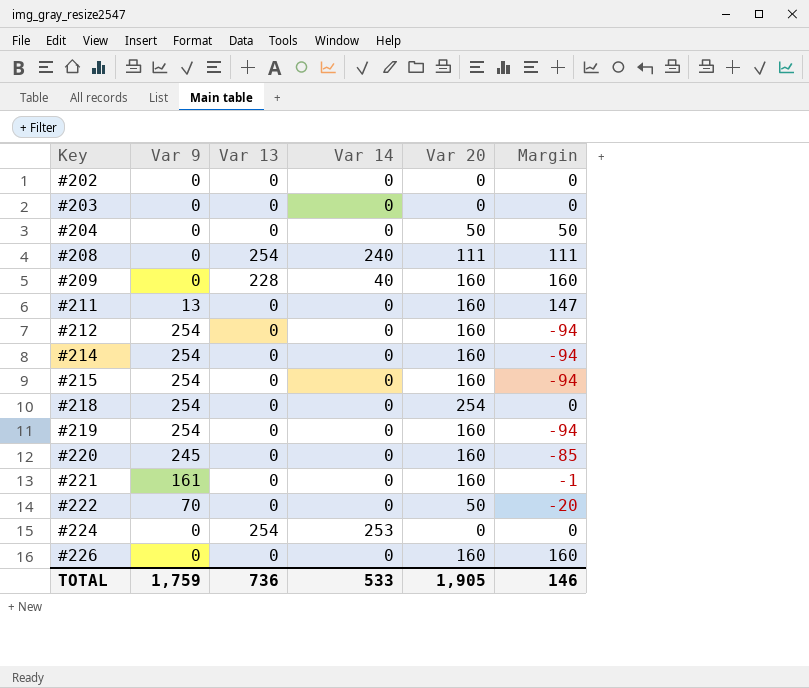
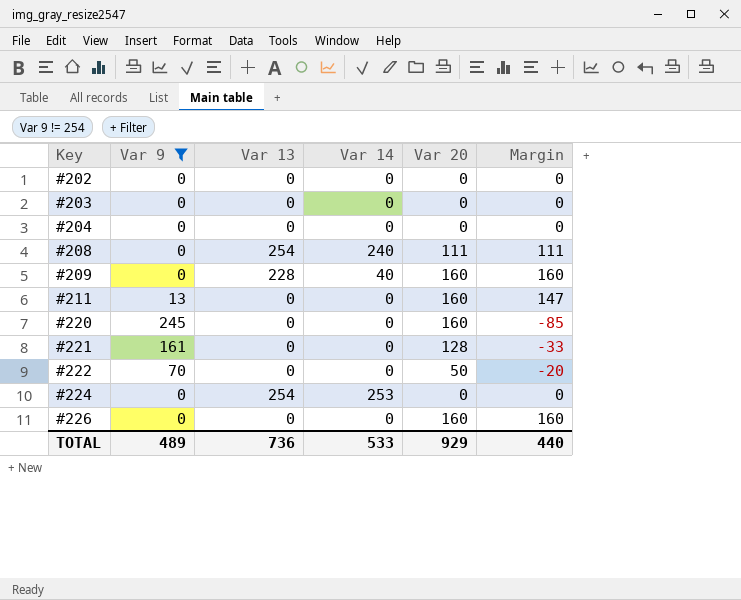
filter: none -> Var 9 != 254
#204 | Var 20: 50 -> 0
#204 | Margin: 50 -> 0
#221 | Var 20: 160 -> 128
#221 | Margin: -1 -> -33
TOTAL | Var 9: 1,759 -> 489
TOTAL | Var 20: 1,905 -> 929
TOTAL | Margin: 146 -> 440

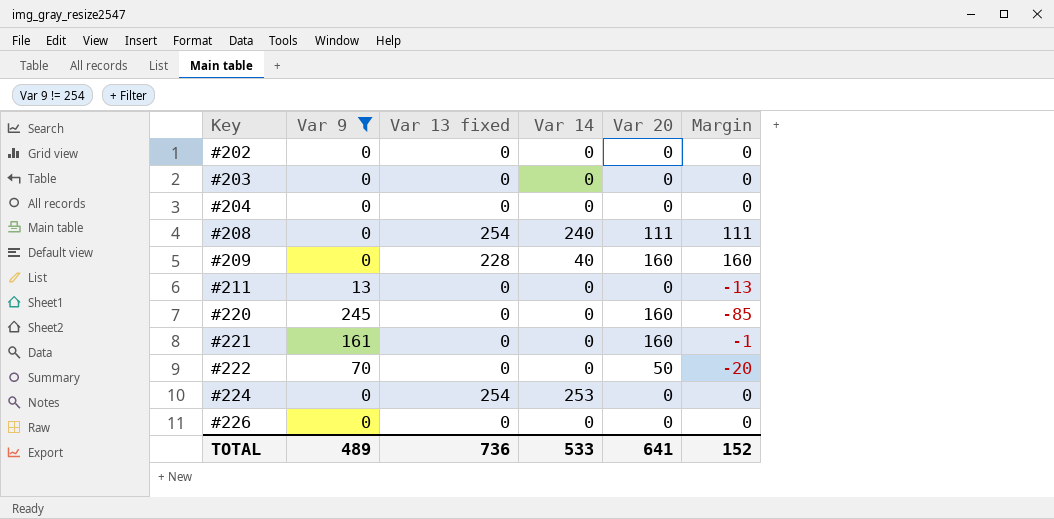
column name: Var 13 -> Var 13 fixed
#211 | Var 20: 160 -> 0
#211 | Margin: 147 -> -13
#221 | Var 20: 128 -> 160
#221 | Margin: -33 -> -1
#226 | Var 20: 160 -> 0
#226 | Margin: 160 -> 0
TOTAL | Var 20: 929 -> 641
TOTAL | Margin: 440 -> 152

